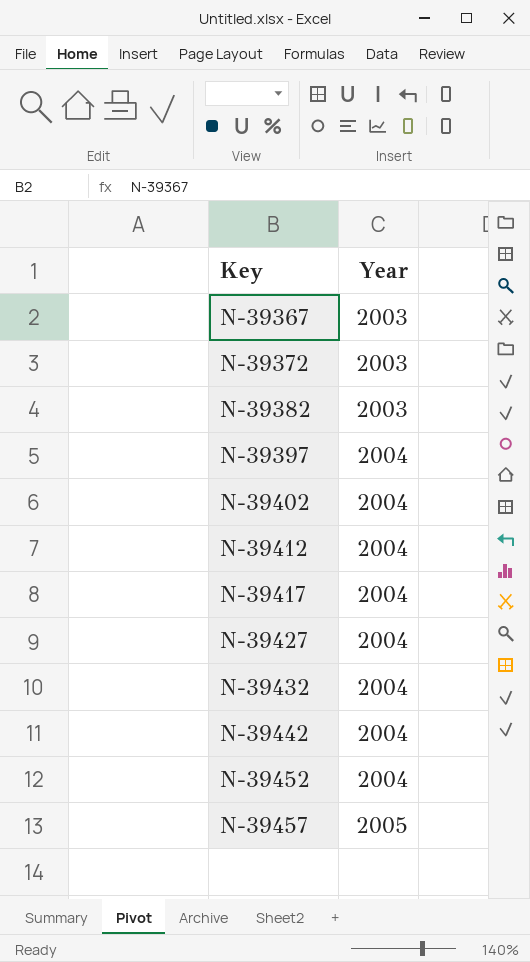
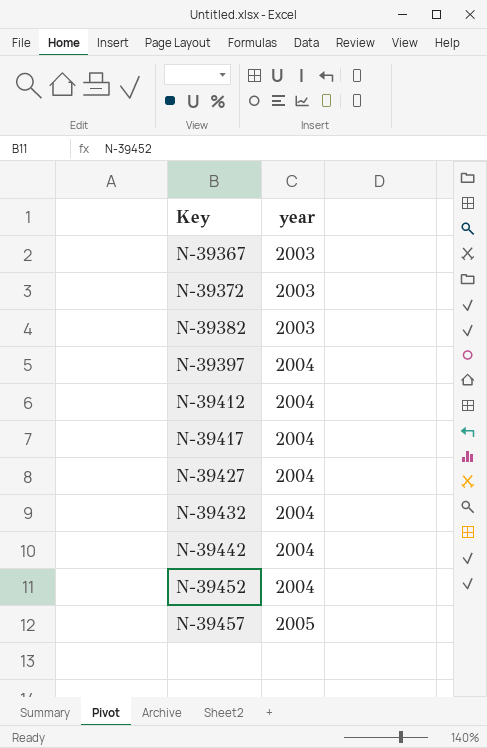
column name: Year -> year
row N-39402: 2004 -> none

